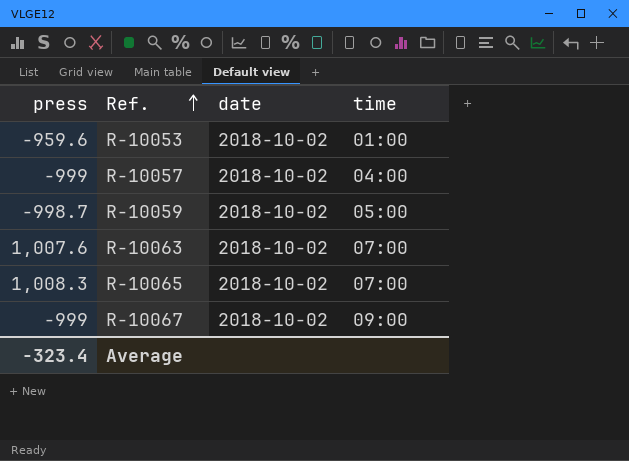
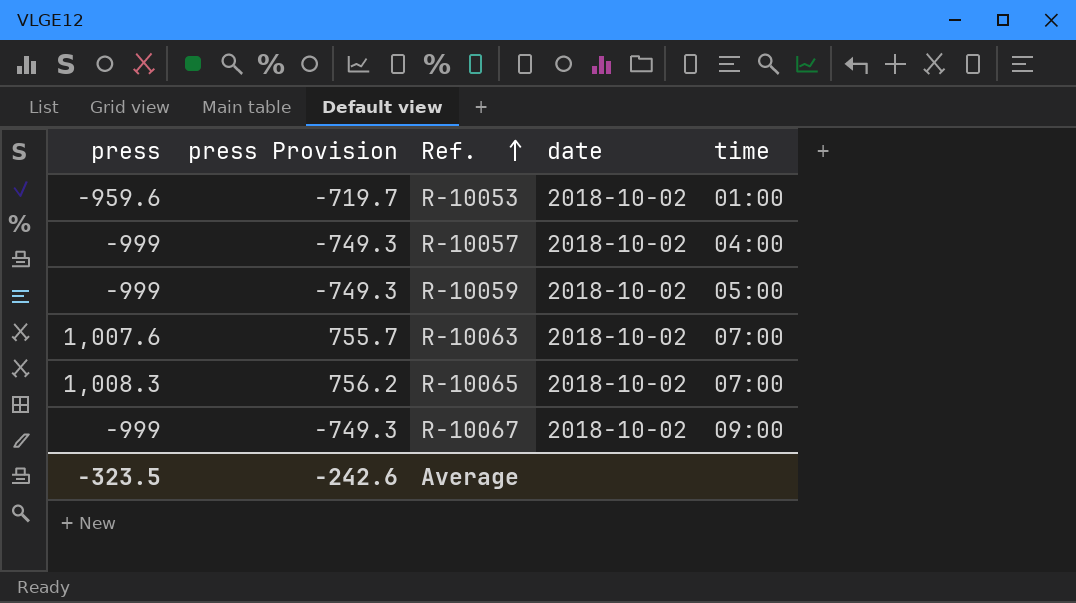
column press Provision | formula: none -> [press] * 0.75
R-10059 | press: -998.7 -> -999
Average | press: -323.4 -> -323.5

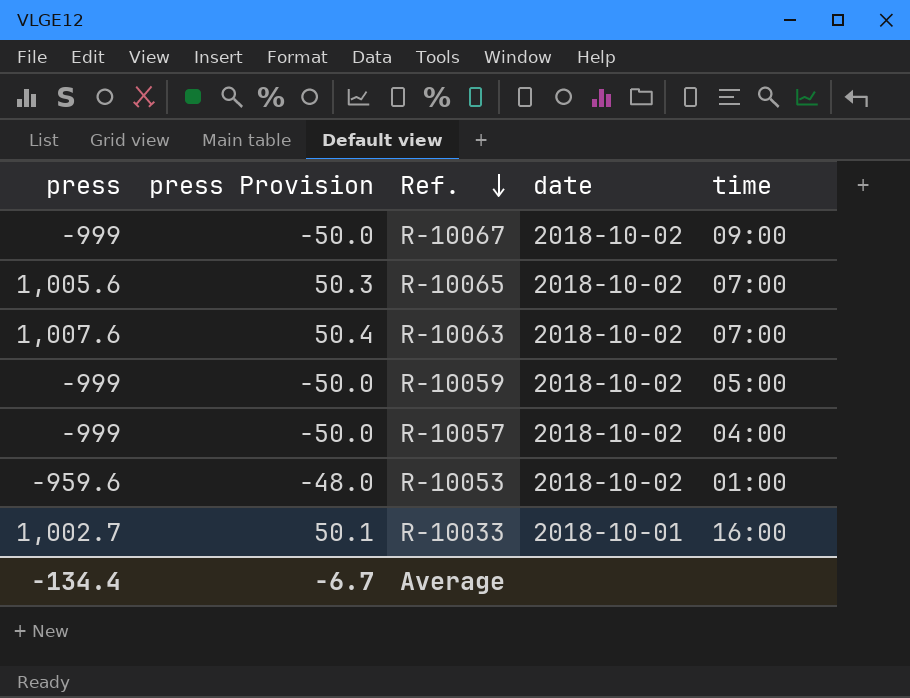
row order: Ref. ascending -> Ref. descending
column press Provision | formula: [press] * 0.75 -> [press] * 0.05
R-10065 | press: 1,008.3 -> 1,005.6
row R-10033: none -> 1,002.7 | 50.1 | 2018-10-01 | 16:00
Average | press: -323.5 -> -134.4
Average | press Provision: -242.6 -> -6.7

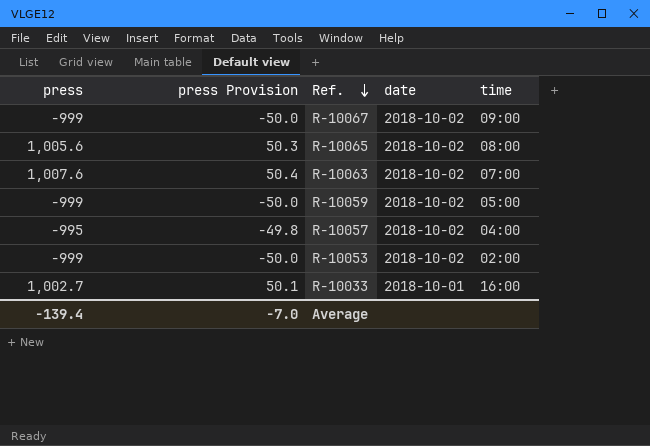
R-10065 | time: 07:00 -> 08:00
R-10057 | press: -999 -> -995
R-10057 | press Provision: -50.0 -> -49.8
R-10053 | press: -959.6 -> -999
R-10053 | press Provision: -48.0 -> -50.0
R-10053 | time: 01:00 -> 02:00
Average | press: -134.4 -> -139.4
Average | press Provision: -6.7 -> -7.0

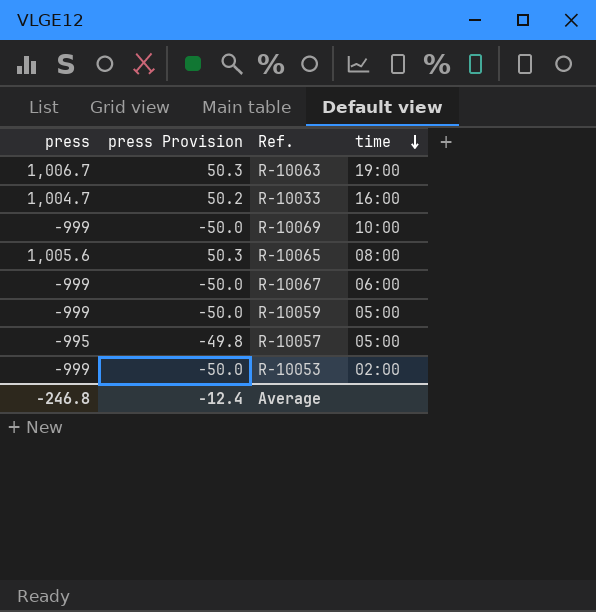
row order: Ref. descending -> time descending
column date | position: 4 -> none
R-10063 | press: 1,007.6 -> 1,006.7
R-10063 | press Provision: 50.4 -> 50.3
R-10063 | time: 07:00 -> 19:00
R-10033 | press: 1,002.7 -> 1,004.7
R-10033 | press Provision: 50.1 -> 50.2
row R-10069: none -> -999 | -50.0 | 10:00
R-10067 | time: 09:00 -> 06:00
R-10057 | time: 04:00 -> 05:00
Average | press: -139.4 -> -246.8
Average | press Provision: -7.0 -> -12.4

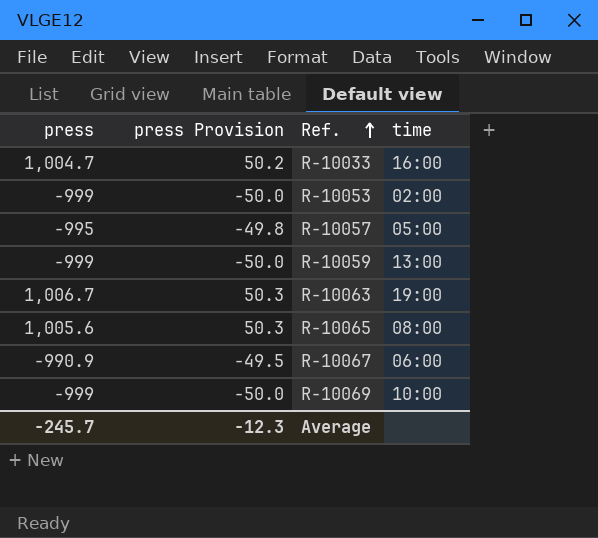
row order: time descending -> Ref. ascending
R-10059 | time: 05:00 -> 13:00
R-10067 | press: -999 -> -990.9
R-10067 | press Provision: -50.0 -> -49.5
Average | press: -246.8 -> -245.7
Average | press Provision: -12.4 -> -12.3

